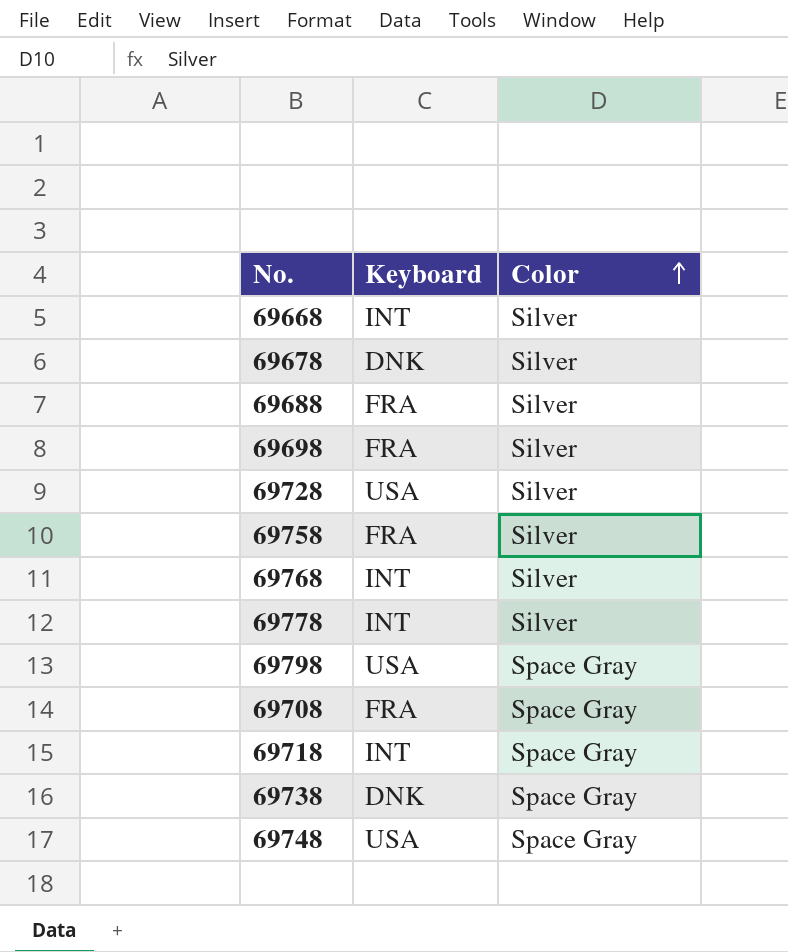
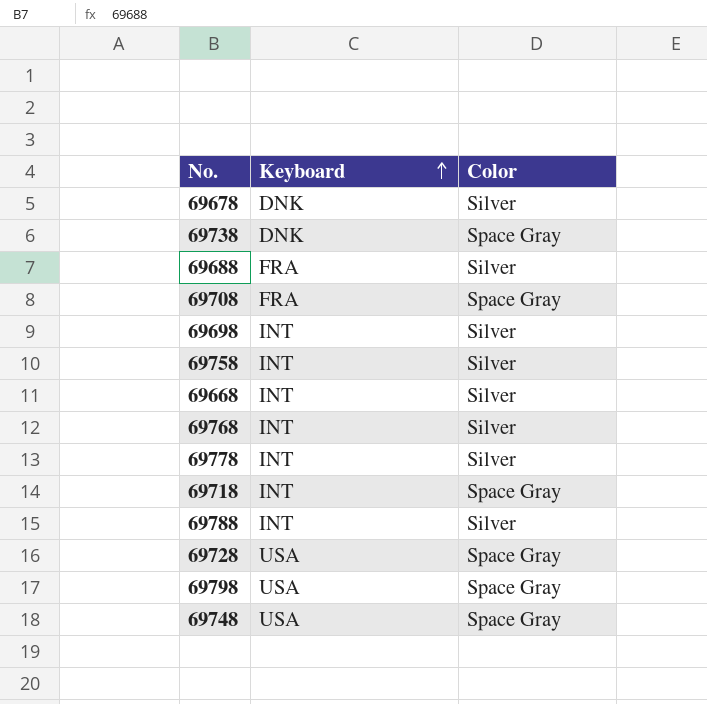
row order: Color ascending -> Keyboard ascending
69698 | Keyboard: FRA -> INT
69758 | Keyboard: FRA -> INT
row 69788: none -> INT | Silver
69728 | Color: Silver -> Space Gray

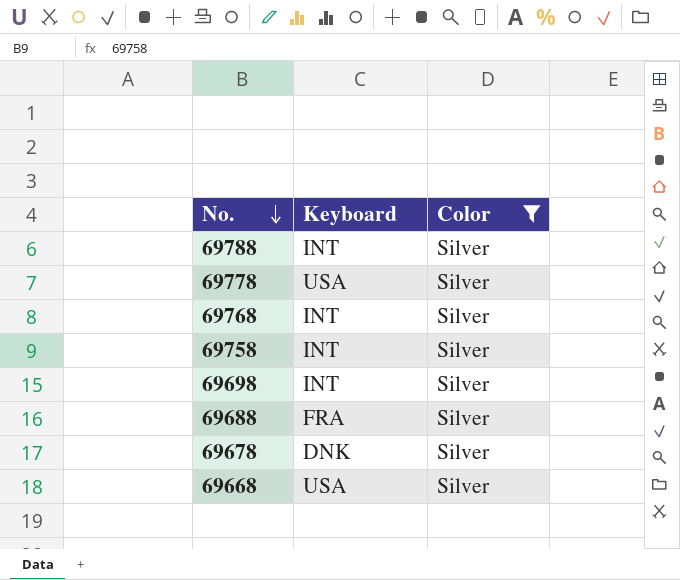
filter: none -> Color = Silver
row order: Keyboard ascending -> No. descending
69778 | Keyboard: INT -> USA
69668 | Keyboard: INT -> USA

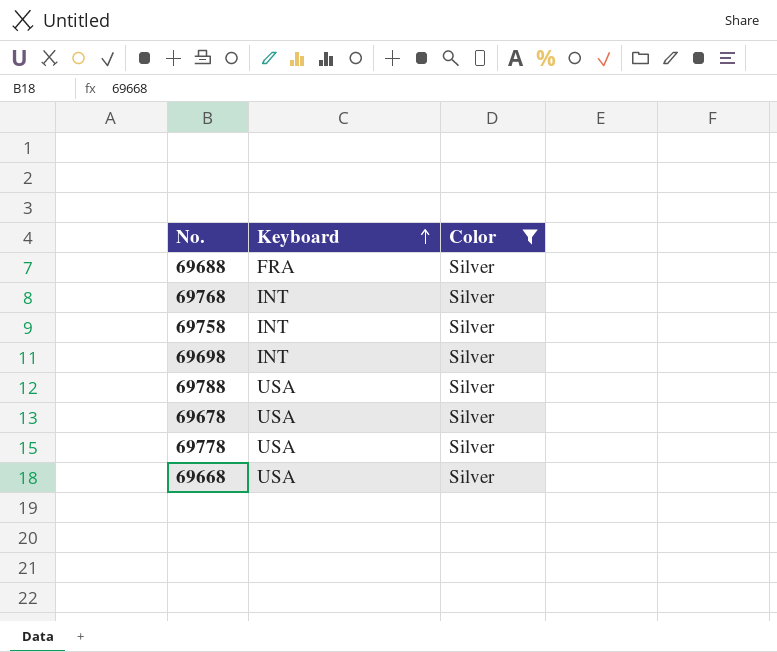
row order: No. descending -> Keyboard ascending
69788 | Keyboard: INT -> USA
69678 | Keyboard: DNK -> USA

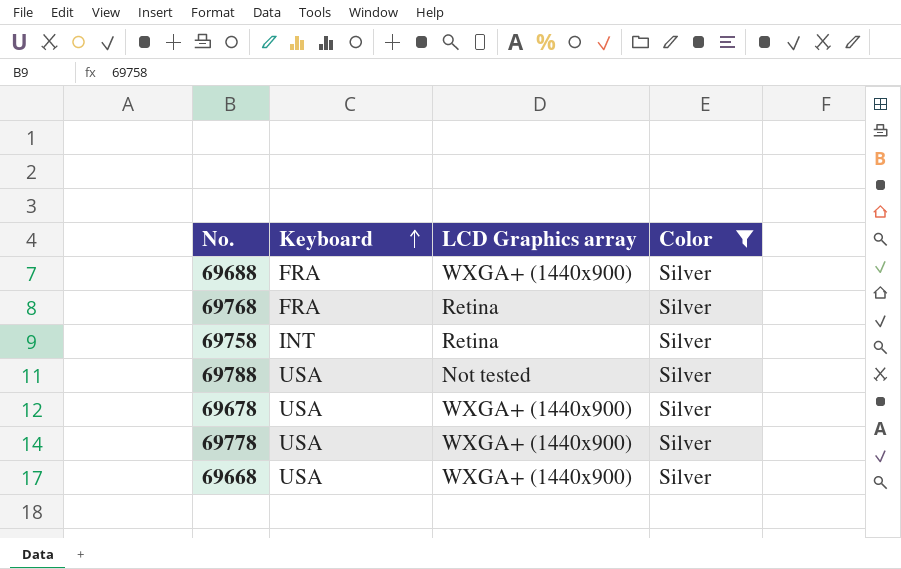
column LCD Graphics array | position: none -> 3
row 69698: INT | Silver -> none
69768 | Keyboard: INT -> FRA

